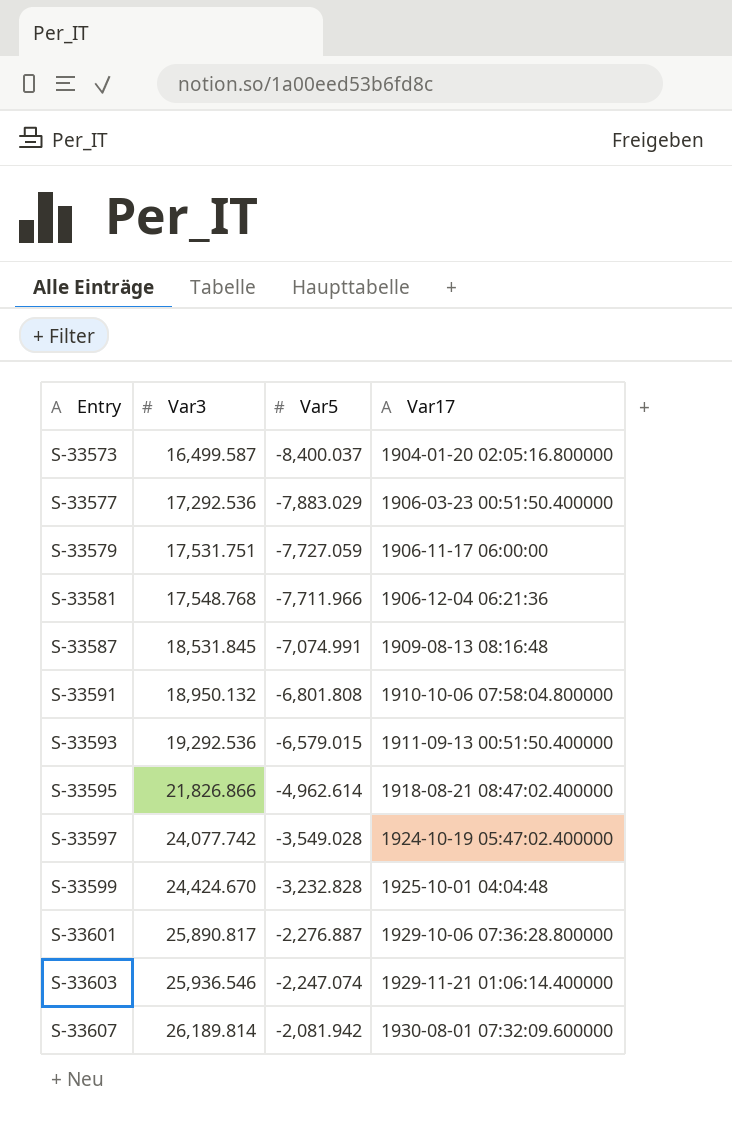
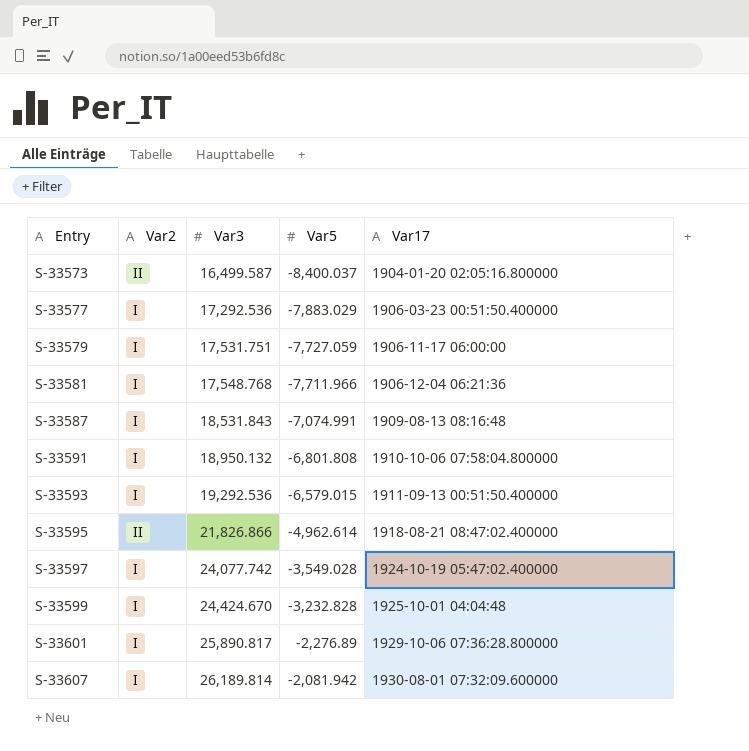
column Var2 | position: none -> 2
row S-33603: 25,936.546 | -2,247.074 | 1929-11-21 01:06:14.400000 -> none
S-33587 | Var3: 18,531.845 -> 18,531.843
S-33601 | Var5: -2,276.887 -> -2,276.89

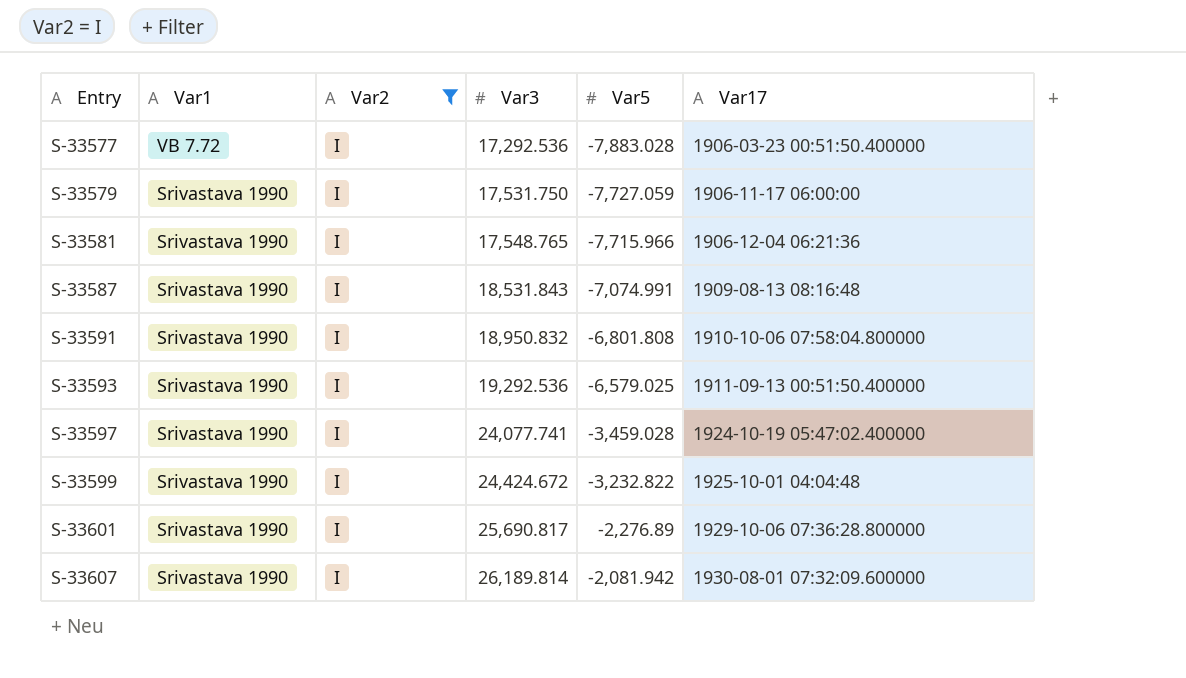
filter: none -> Var2 = I
column Var1 | position: none -> 2
S-33577 | Var5: -7,883.029 -> -7,883.028
S-33579 | Var3: 17,531.751 -> 17,531.750
S-33581 | Var3: 17,548.768 -> 17,548.765
S-33581 | Var5: -7,711.966 -> -7,715.966
S-33591 | Var3: 18,950.132 -> 18,950.832
S-33593 | Var5: -6,579.015 -> -6,579.025
S-33597 | Var3: 24,077.742 -> 24,077.741
S-33597 | Var5: -3,549.028 -> -3,459.028
S-33599 | Var3: 24,424.670 -> 24,424.672
S-33599 | Var5: -3,232.828 -> -3,232.822
S-33601 | Var3: 25,890.817 -> 25,690.817

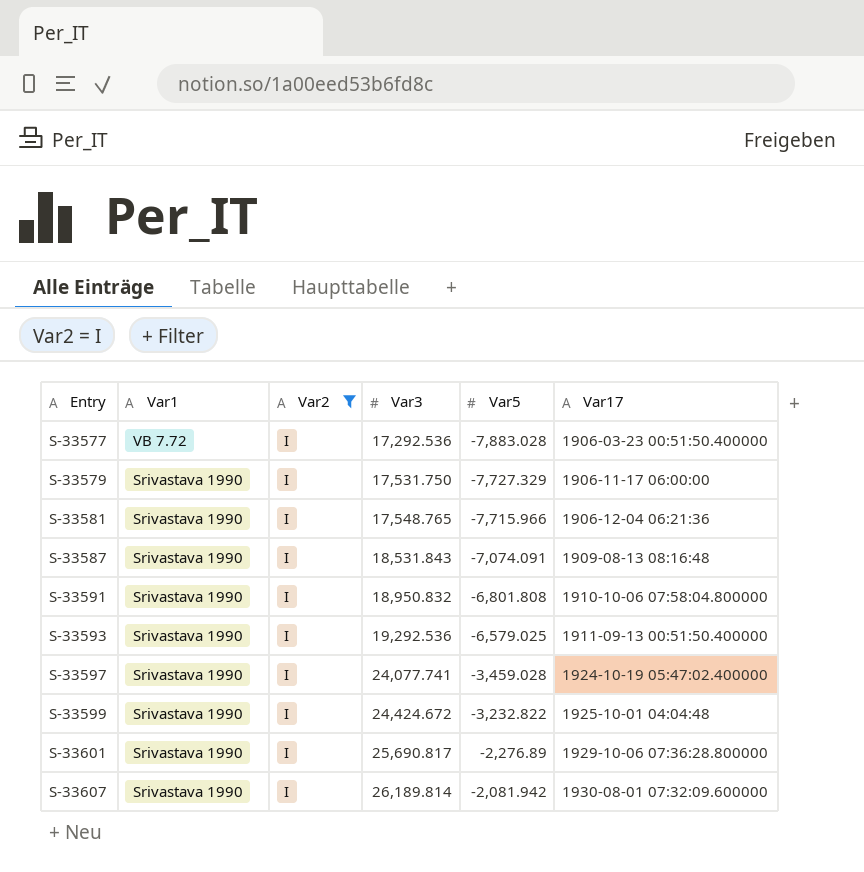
S-33579 | Var5: -7,727.059 -> -7,727.329
S-33587 | Var5: -7,074.991 -> -7,074.091

